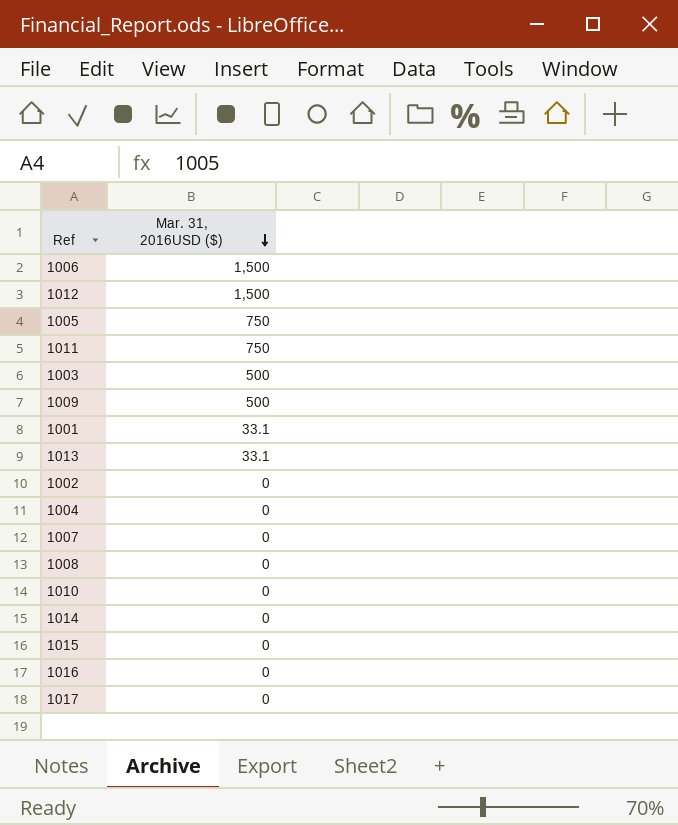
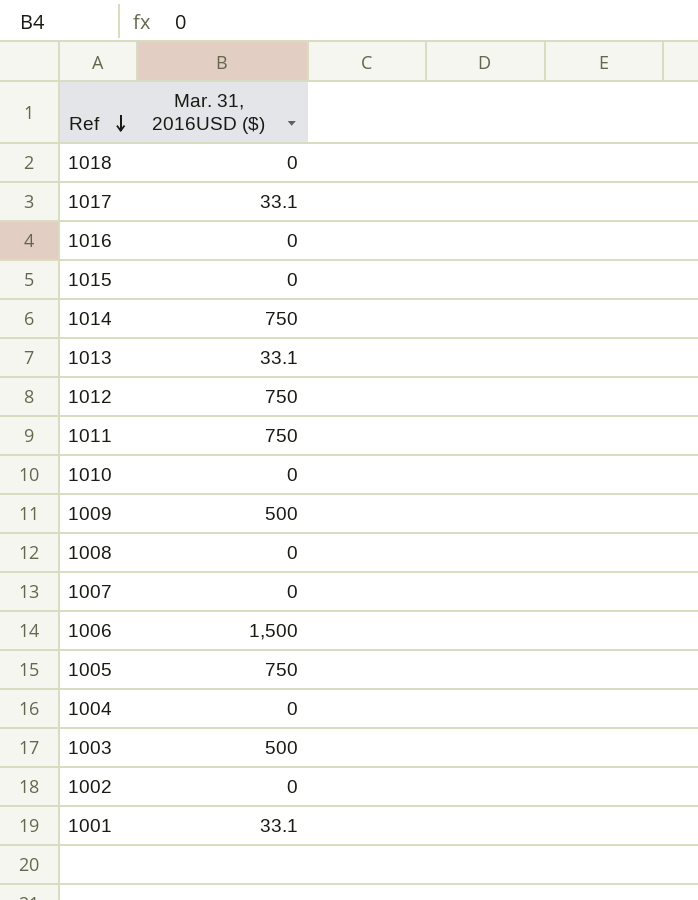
row order: Mar. 31, 2016USD ($) descending -> Ref descending
row 1018: none -> 0
1017 | Mar. 31, 2016USD ($): 0 -> 33.1
1014 | Mar. 31, 2016USD ($): 0 -> 750
1012 | Mar. 31, 2016USD ($): 1,500 -> 750

